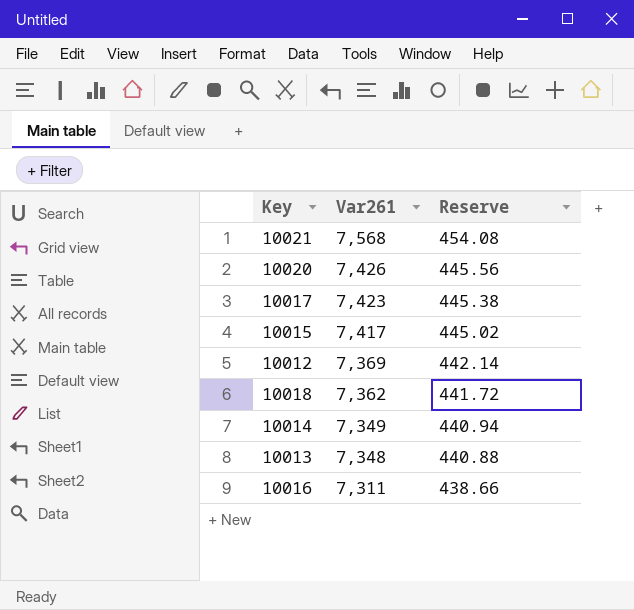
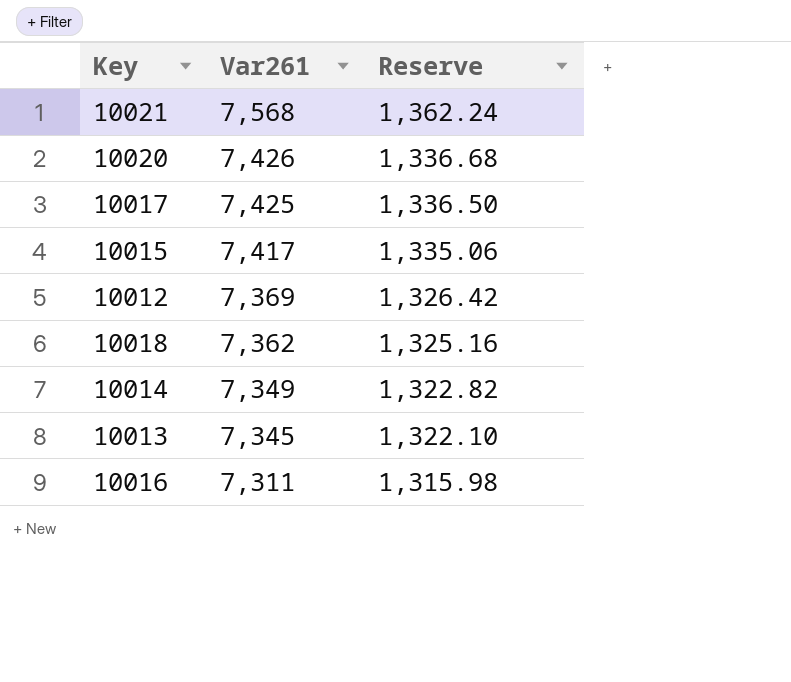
column Reserve | formula: [Var261] * 0.06 -> [Var261] * 0.18
10017 | Var261: 7,423 -> 7,425
10013 | Var261: 7,348 -> 7,345

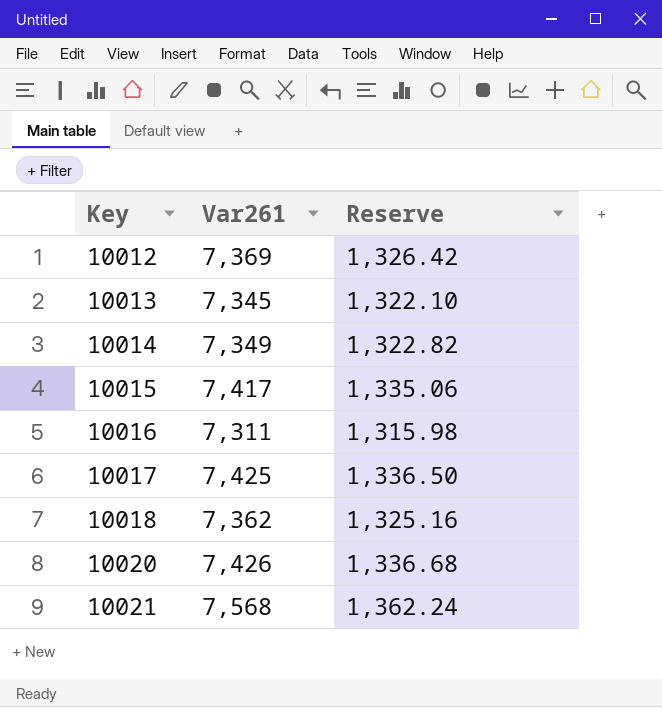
row order: Var261 descending -> Key ascending

